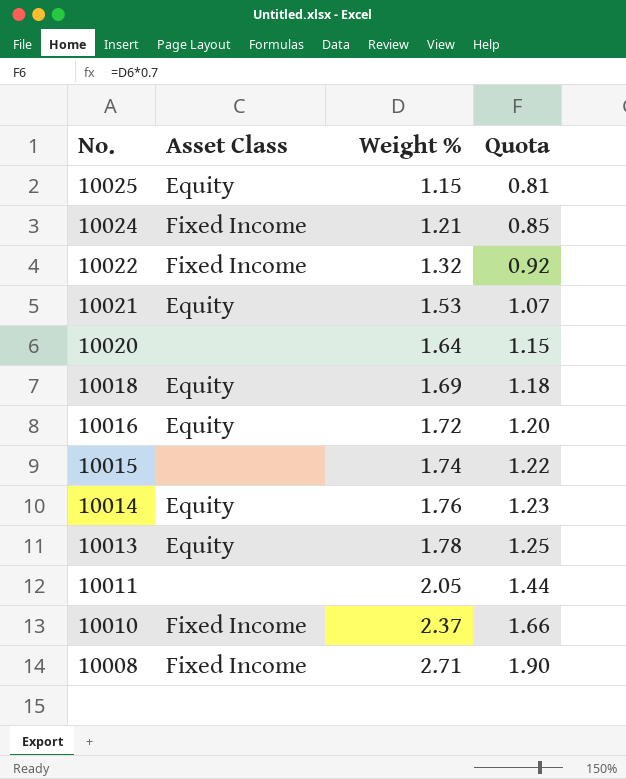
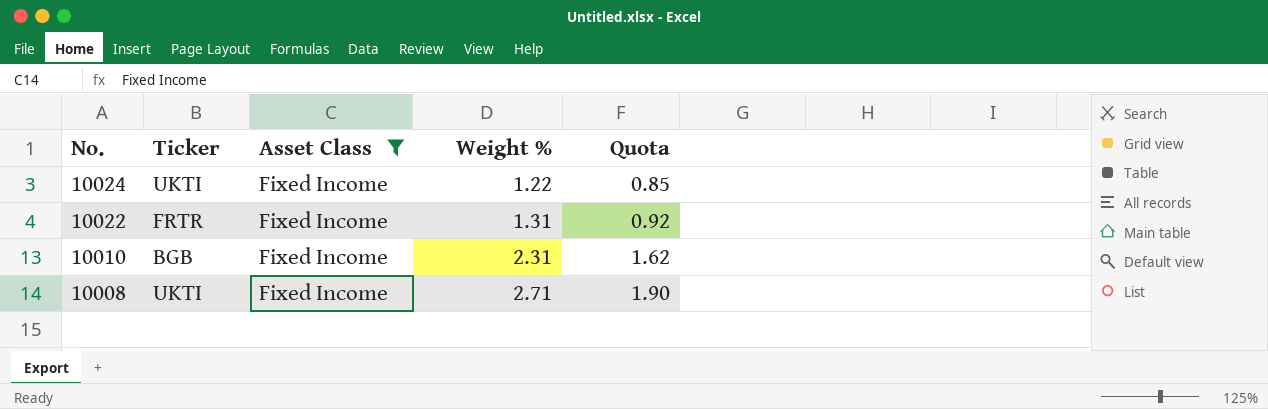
filter: none -> Asset Class = Fixed Income
column Ticker | position: none -> 2
10024 | Weight %: 1.21 -> 1.22
10022 | Weight %: 1.32 -> 1.31
10010 | Weight %: 2.37 -> 2.31
10010 | Quota: 1.66 -> 1.62

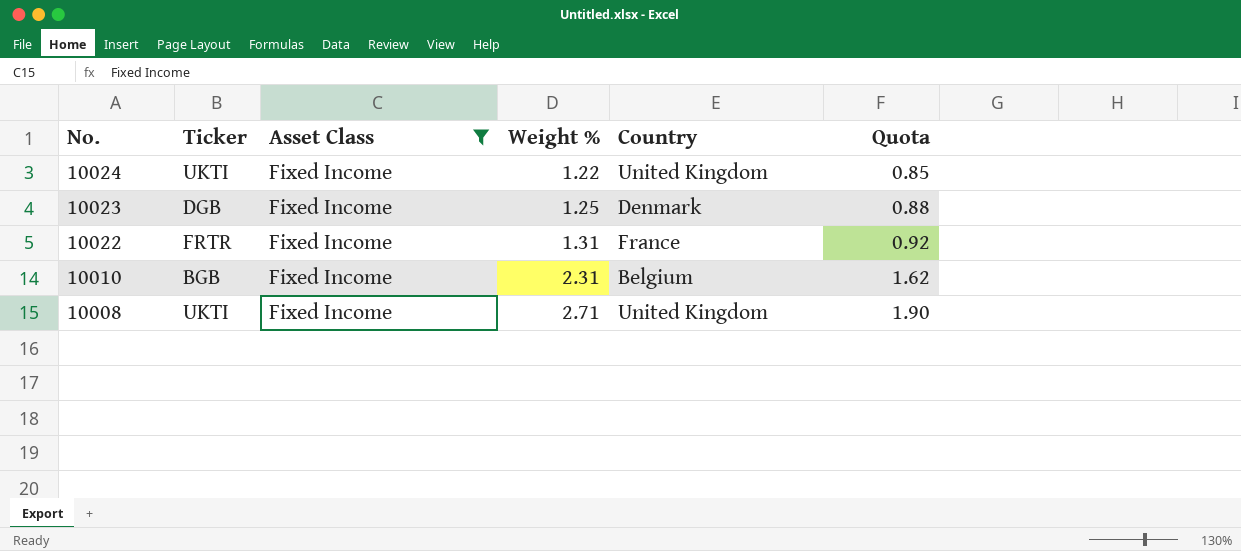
column Country | position: none -> 5
row 10023: none -> DGB | Fixed Income | 1.25 | Denmark | 0.88

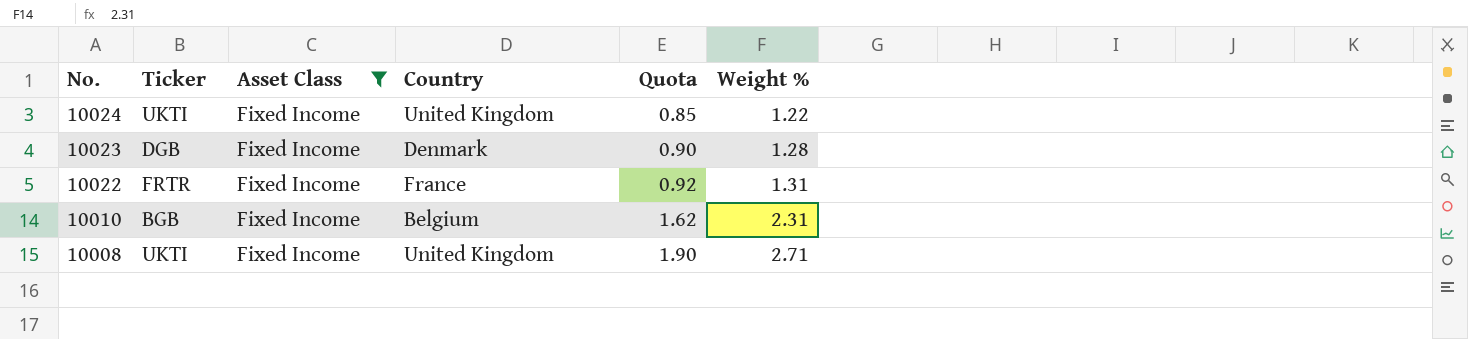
column Weight % | position: 4 -> 6
10023 | Quota: 0.88 -> 0.90
10023 | Weight %: 1.25 -> 1.28

